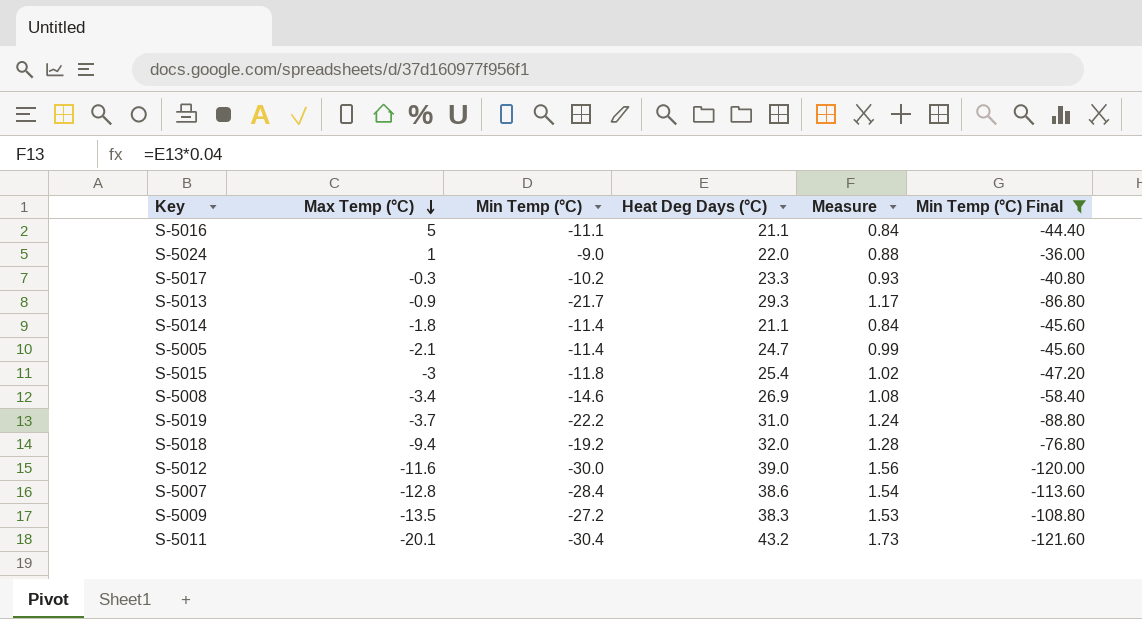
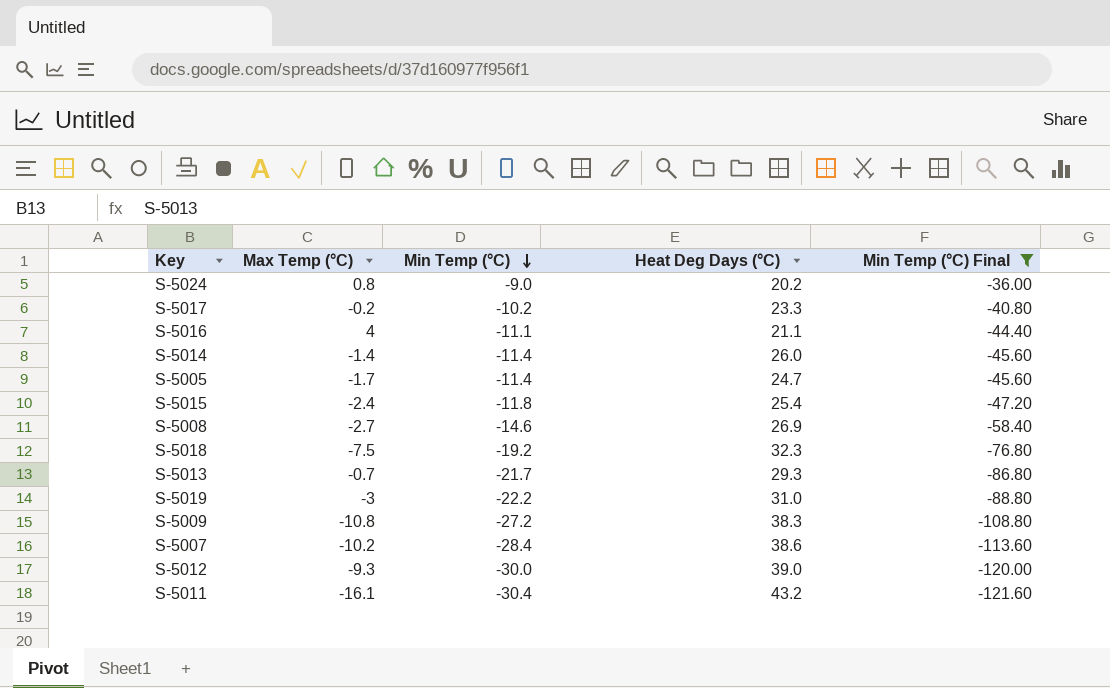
row order: Max Temp (°C) descending -> Min Temp (°C) descending
column Measure | formula: [Heat Deg Days (°C)] * 0.04 -> none
S-5024 | Max Temp (°C): 1 -> 0.8
S-5024 | Heat Deg Days (°C): 22.0 -> 20.2
S-5017 | Max Temp (°C): -0.3 -> -0.2
S-5016 | Max Temp (°C): 5 -> 4
S-5014 | Max Temp (°C): -1.8 -> -1.4
S-5014 | Heat Deg Days (°C): 21.1 -> 26.0
S-5005 | Max Temp (°C): -2.1 -> -1.7
S-5015 | Max Temp (°C): -3 -> -2.4
S-5008 | Max Temp (°C): -3.4 -> -2.7
S-5018 | Max Temp (°C): -9.4 -> -7.5
S-5018 | Heat Deg Days (°C): 32.0 -> 32.3
S-5013 | Max Temp (°C): -0.9 -> -0.7
S-5019 | Max Temp (°C): -3.7 -> -3
S-5009 | Max Temp (°C): -13.5 -> -10.8
S-5007 | Max Temp (°C): -12.8 -> -10.2
S-5012 | Max Temp (°C): -11.6 -> -9.3
S-5011 | Max Temp (°C): -20.1 -> -16.1

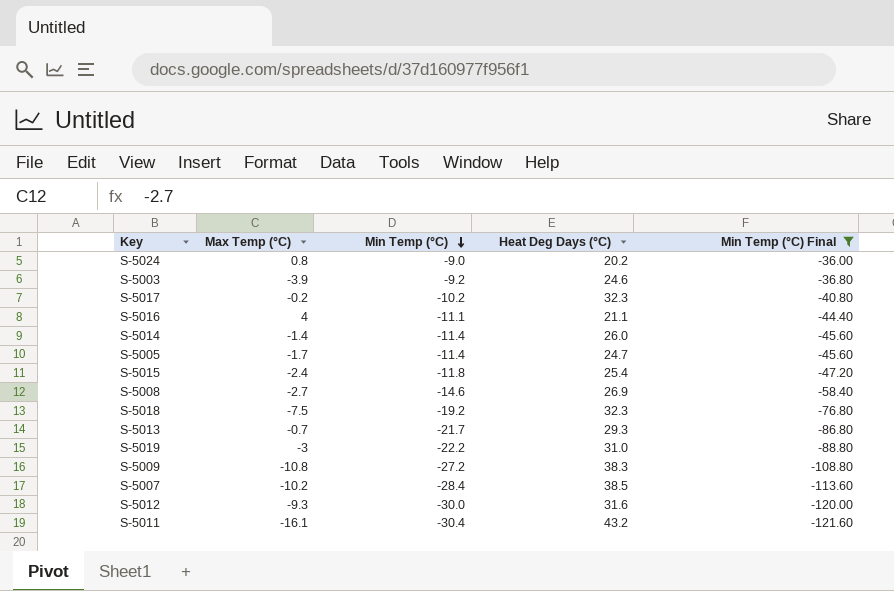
row S-5003: none -> -3.9 | -9.2 | 24.6 | -36.80
S-5017 | Heat Deg Days (°C): 23.3 -> 32.3
S-5007 | Heat Deg Days (°C): 38.6 -> 38.5
S-5012 | Heat Deg Days (°C): 39.0 -> 31.6

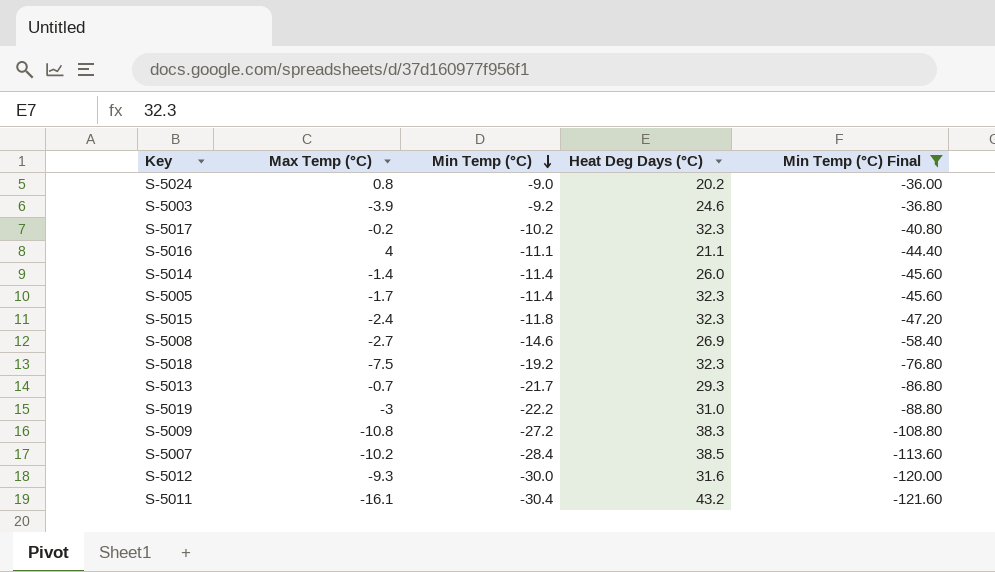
S-5005 | Heat Deg Days (°C): 24.7 -> 32.3
S-5015 | Heat Deg Days (°C): 25.4 -> 32.3

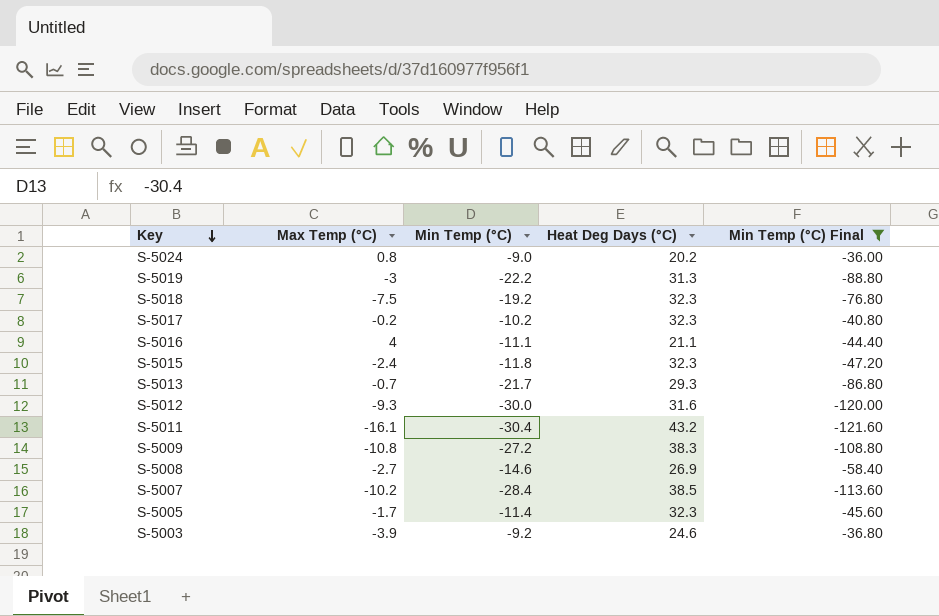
row order: Min Temp (°C) descending -> Key descending
row S-5014: -1.4 | -11.4 | 26.0 | -45.60 -> none
S-5019 | Heat Deg Days (°C): 31.0 -> 31.3

